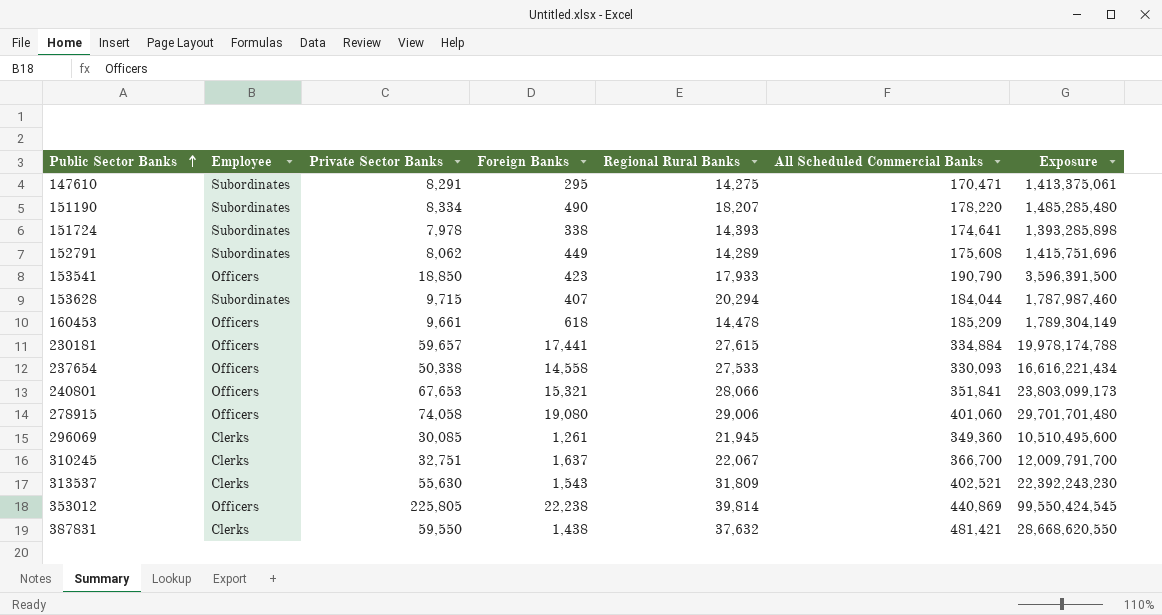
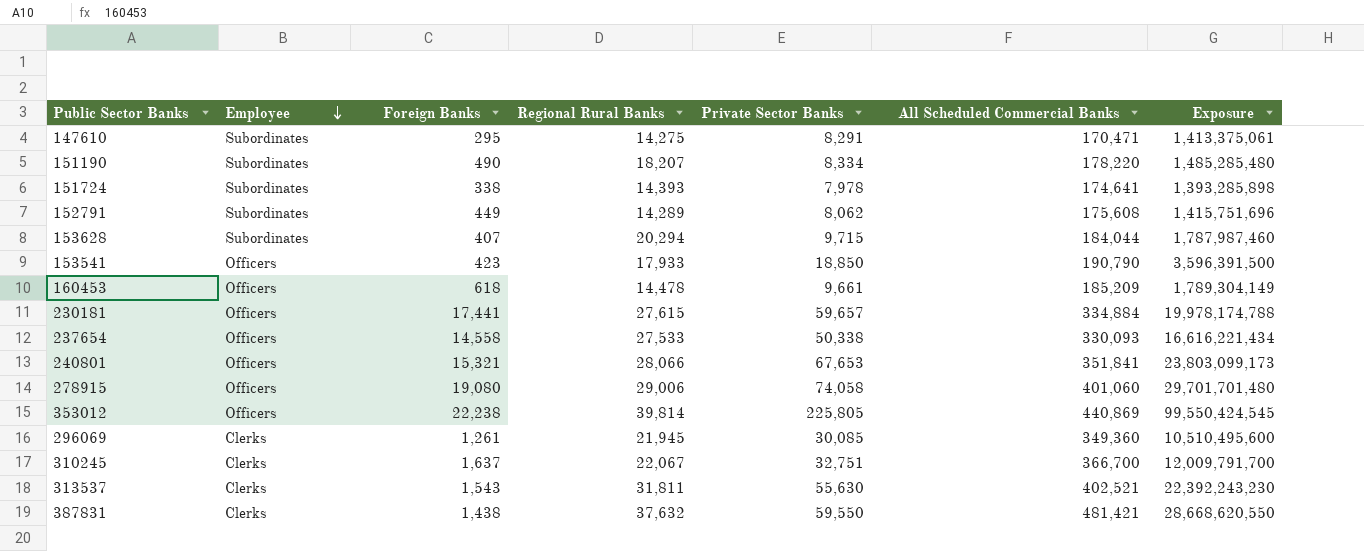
row order: Public Sector Banks ascending -> Employee descending
column Private Sector Banks | position: 3 -> 5
313537 | Regional Rural Banks: 31,809 -> 31,811

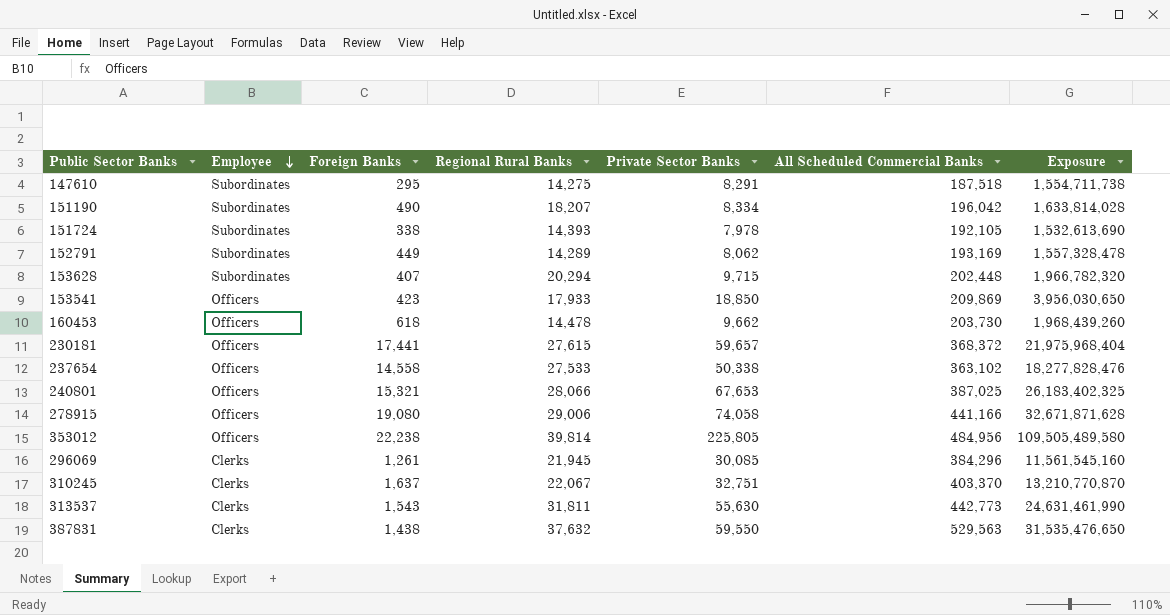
147610 | All Scheduled Commercial Banks: 170,471 -> 187,518
147610 | Exposure: 1,413,375,061 -> 1,554,711,738
151190 | All Scheduled Commercial Banks: 178,220 -> 196,042
151190 | Exposure: 1,485,285,480 -> 1,633,814,028
151724 | All Scheduled Commercial Banks: 174,641 -> 192,105
151724 | Exposure: 1,393,285,898 -> 1,532,613,690
152791 | All Scheduled Commercial Banks: 175,608 -> 193,169
152791 | Exposure: 1,415,751,696 -> 1,557,328,478
153628 | All Scheduled Commercial Banks: 184,044 -> 202,448
153628 | Exposure: 1,787,987,460 -> 1,966,782,320
153541 | All Scheduled Commercial Banks: 190,790 -> 209,869
153541 | Exposure: 3,596,391,500 -> 3,956,030,650
160453 | Private Sector Banks: 9,661 -> 9,662
160453 | All Scheduled Commercial Banks: 185,209 -> 203,730
160453 | Exposure: 1,789,304,149 -> 1,968,439,260
230181 | All Scheduled Commercial Banks: 334,884 -> 368,372
230181 | Exposure: 19,978,174,788 -> 21,975,968,404
237654 | All Scheduled Commercial Banks: 330,093 -> 363,102
237654 | Exposure: 16,616,221,434 -> 18,277,828,476
240801 | All Scheduled Commercial Banks: 351,841 -> 387,025
240801 | Exposure: 23,803,099,173 -> 26,183,402,325
278915 | All Scheduled Commercial Banks: 401,060 -> 441,166
278915 | Exposure: 29,701,701,480 -> 32,671,871,628
353012 | All Scheduled Commercial Banks: 440,869 -> 484,956
353012 | Exposure: 99,550,424,545 -> 109,505,489,580
296069 | All Scheduled Commercial Banks: 349,360 -> 384,296
296069 | Exposure: 10,510,495,600 -> 11,561,545,160
310245 | All Scheduled Commercial Banks: 366,700 -> 403,370
310245 | Exposure: 12,009,791,700 -> 13,210,770,870
313537 | All Scheduled Commercial Banks: 402,521 -> 442,773
313537 | Exposure: 22,392,243,230 -> 24,631,461,990
387831 | All Scheduled Commercial Banks: 481,421 -> 529,563
387831 | Exposure: 28,668,620,550 -> 31,535,476,650

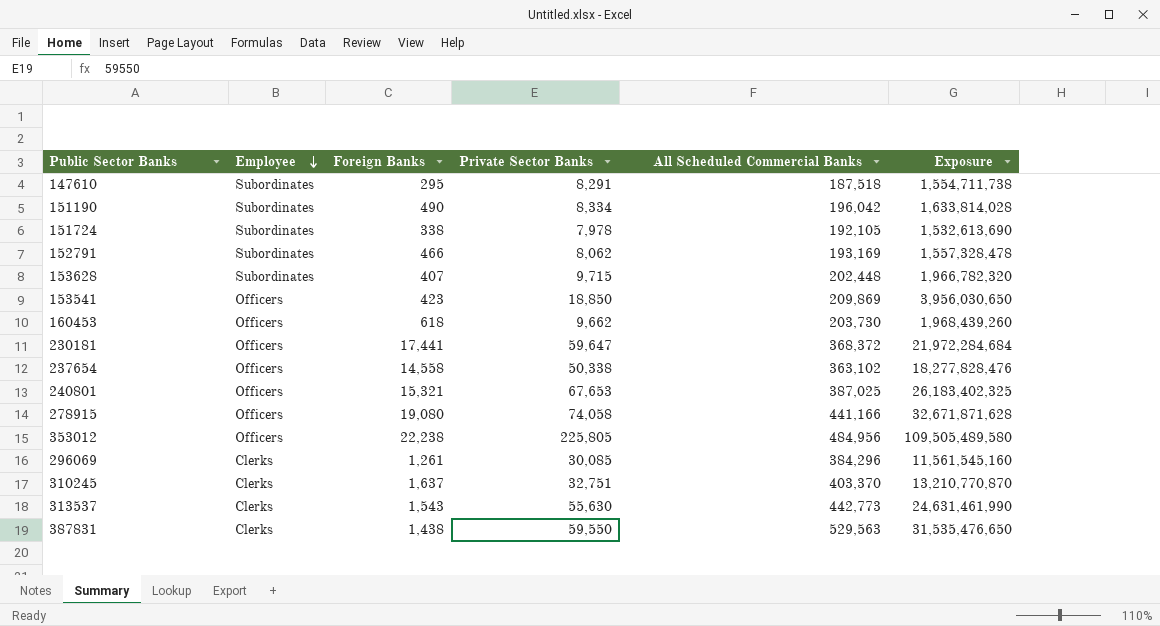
column Regional Rural Banks | position: 4 -> none
152791 | Foreign Banks: 449 -> 466
230181 | Private Sector Banks: 59,657 -> 59,647
230181 | Exposure: 21,975,968,404 -> 21,972,284,684

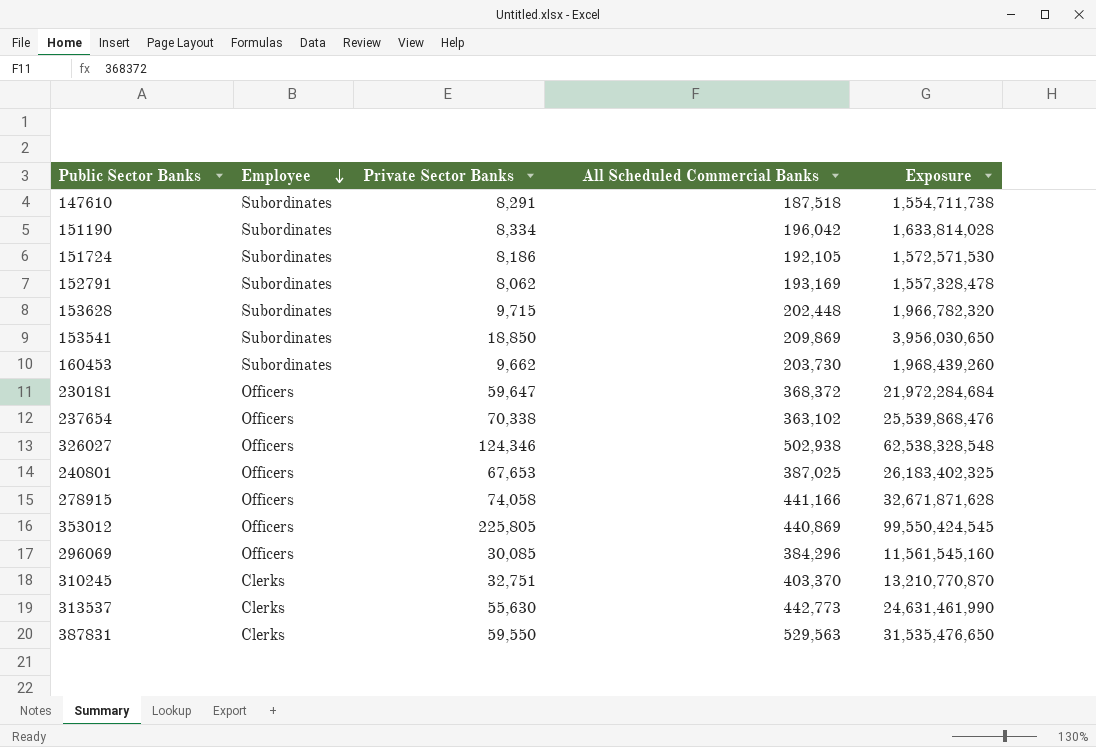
column Foreign Banks | position: 3 -> none
151724 | Private Sector Banks: 7,978 -> 8,186
151724 | Exposure: 1,532,613,690 -> 1,572,571,530
153541 | Employee: Officers -> Subordinates
160453 | Employee: Officers -> Subordinates
237654 | Private Sector Banks: 50,338 -> 70,338
237654 | Exposure: 18,277,828,476 -> 25,539,868,476
row 326027: none -> Officers | 124,346 | 502,938 | 62,538,328,548
353012 | All Scheduled Commercial Banks: 484,956 -> 440,869
353012 | Exposure: 109,505,489,580 -> 99,550,424,545
296069 | Employee: Clerks -> Officers

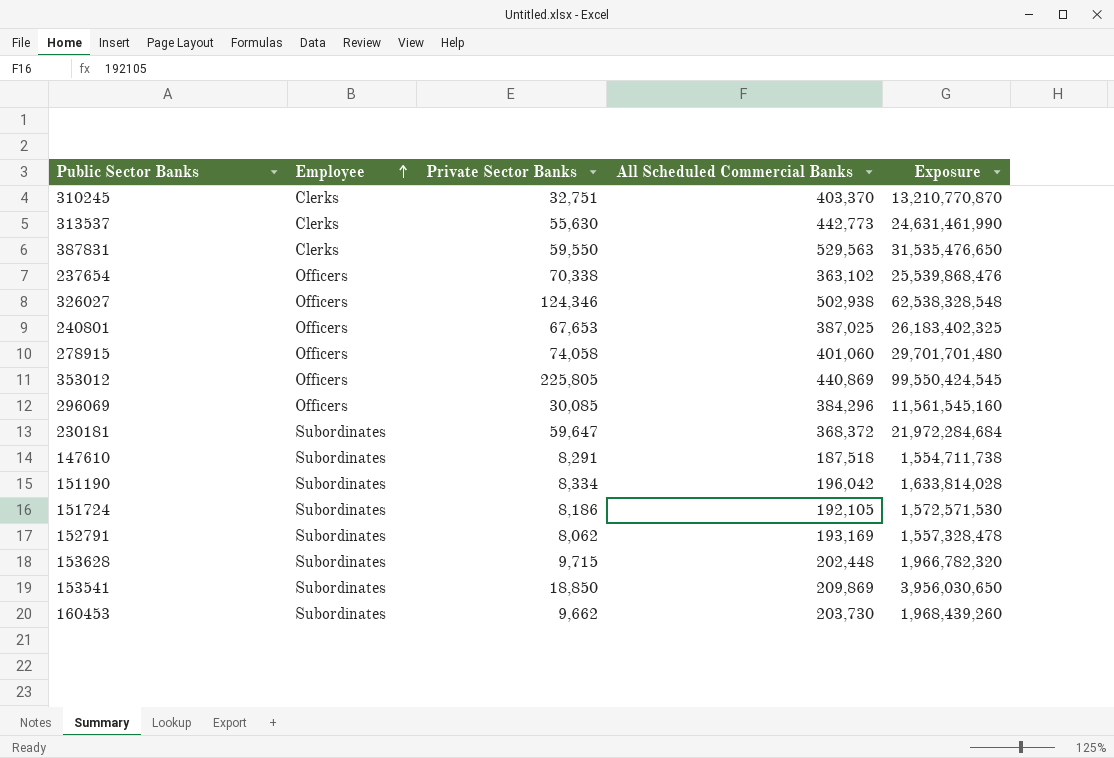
row order: Employee descending -> Employee ascending
278915 | All Scheduled Commercial Banks: 441,166 -> 401,060
278915 | Exposure: 32,671,871,628 -> 29,701,701,480
230181 | Employee: Officers -> Subordinates

